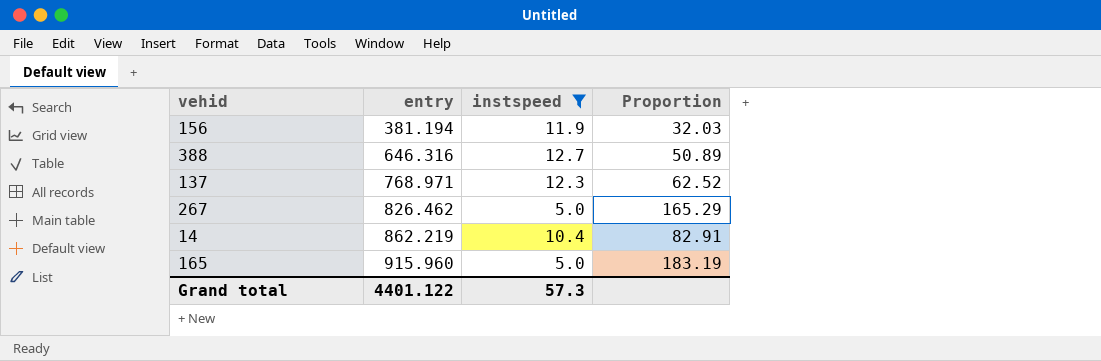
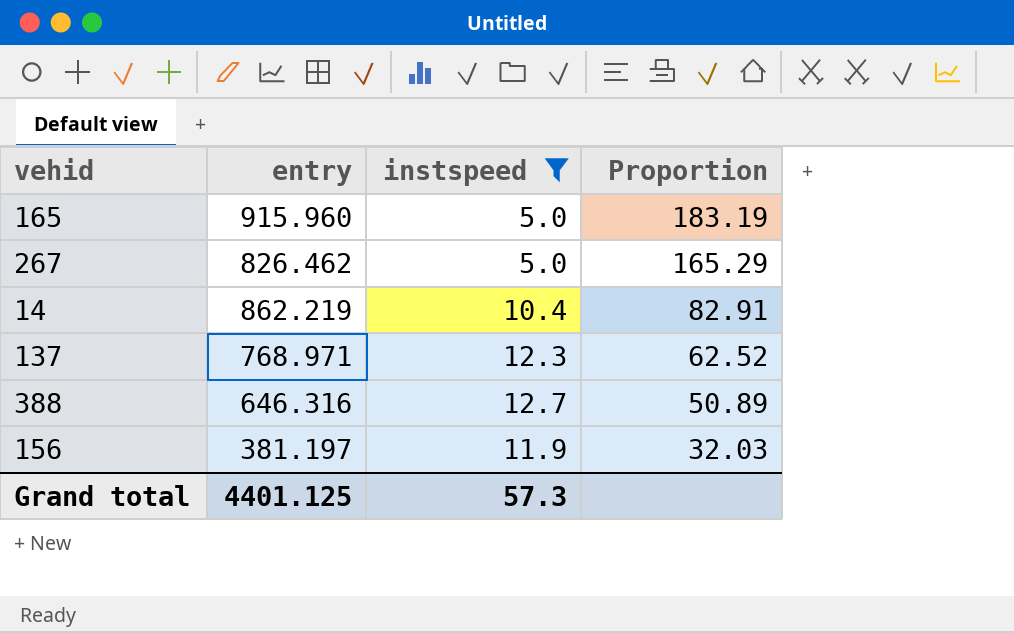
row order: entry ascending -> Proportion descending
156 | entry: 381.194 -> 381.197
Grand total | entry: 4401.122 -> 4401.125

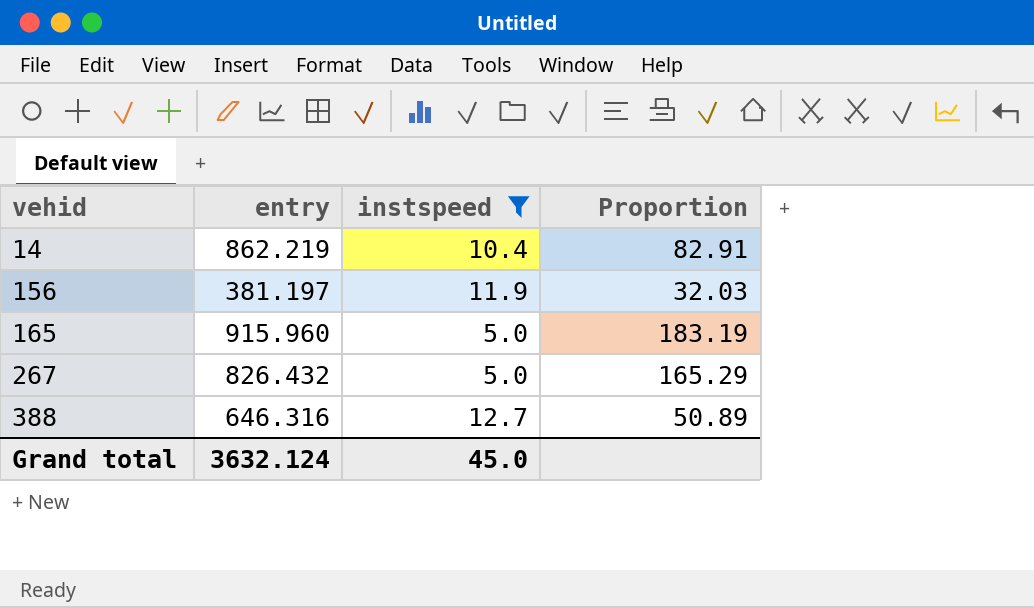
row order: Proportion descending -> vehid ascending
row 137: 768.971 | 12.3 | 62.52 -> none
267 | entry: 826.462 -> 826.432
Grand total | entry: 4401.125 -> 3632.124
Grand total | instspeed: 57.3 -> 45.0

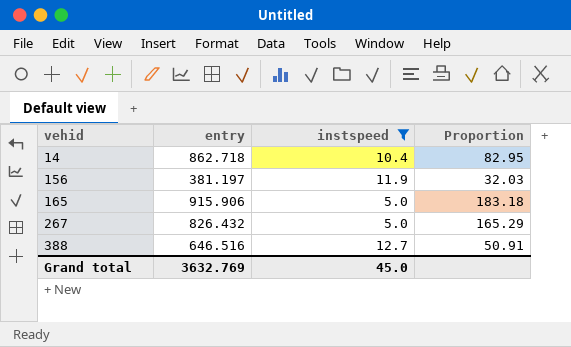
14 | entry: 862.219 -> 862.718
14 | Proportion: 82.91 -> 82.95
165 | entry: 915.960 -> 915.906
165 | Proportion: 183.19 -> 183.18
388 | entry: 646.316 -> 646.516
388 | Proportion: 50.89 -> 50.91
Grand total | entry: 3632.124 -> 3632.769

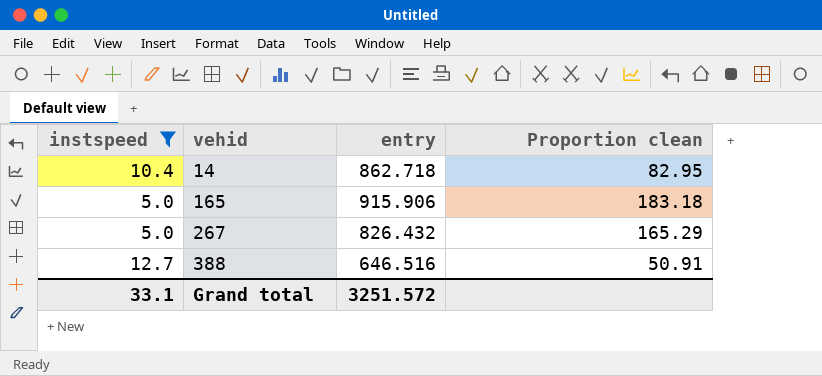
column instspeed | position: 3 -> 1
column name: Proportion -> Proportion clean
row 156: 381.197 | 11.9 | 32.03 -> none
Grand total | instspeed: 45.0 -> 33.1
Grand total | entry: 3632.769 -> 3251.572

